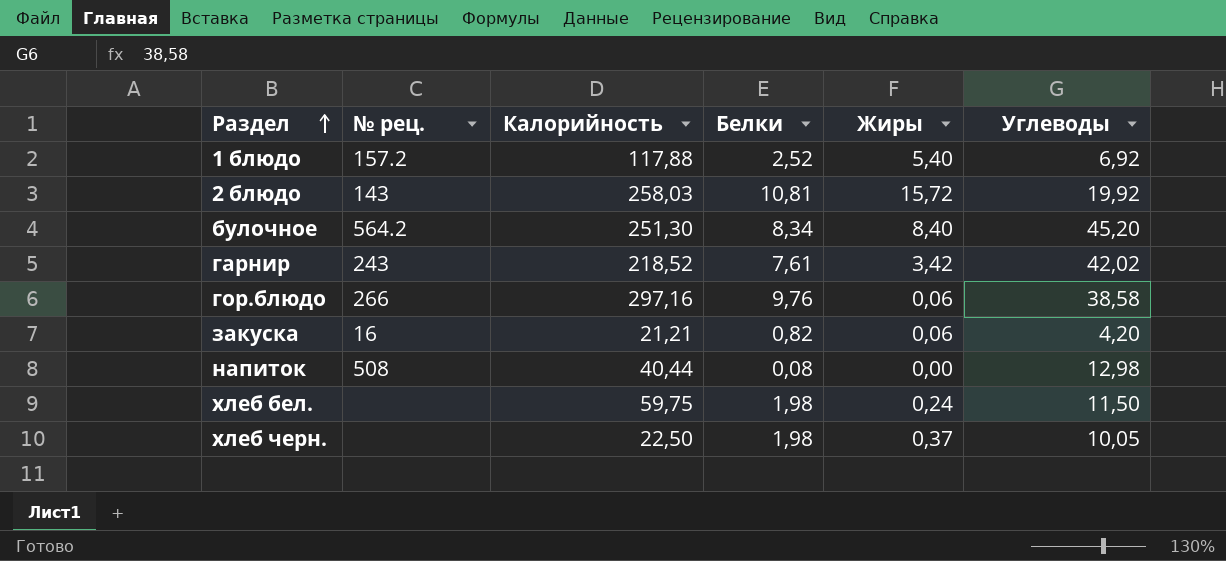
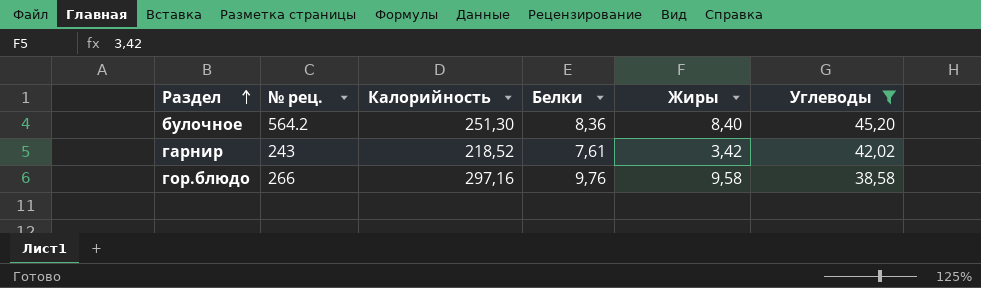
filter: none -> Углеводы >= 38,58
булочное | Белки: 8,34 -> 8,36
гор.блюдо | Жиры: 0,06 -> 9,58

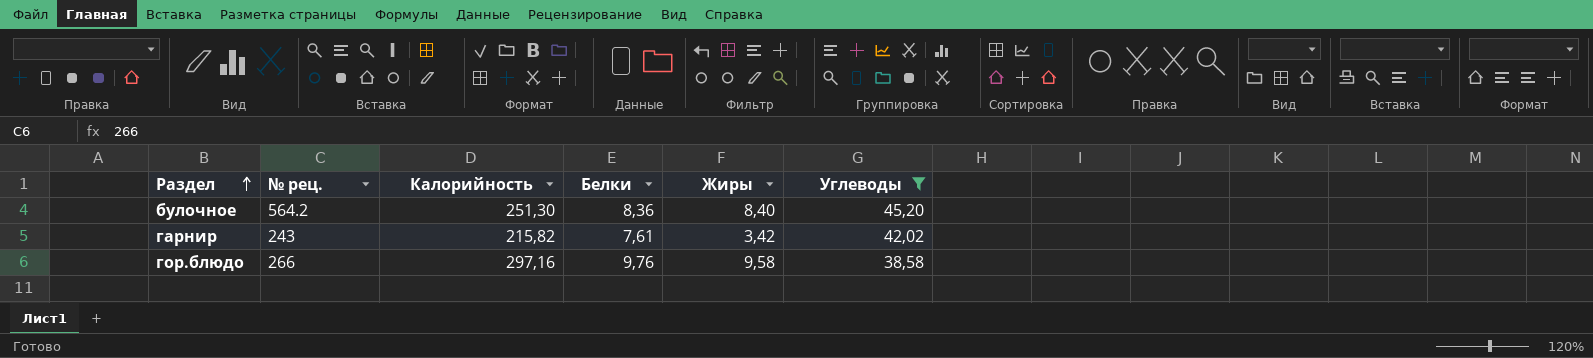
гарнир | Калорийность: 218,52 -> 215,82

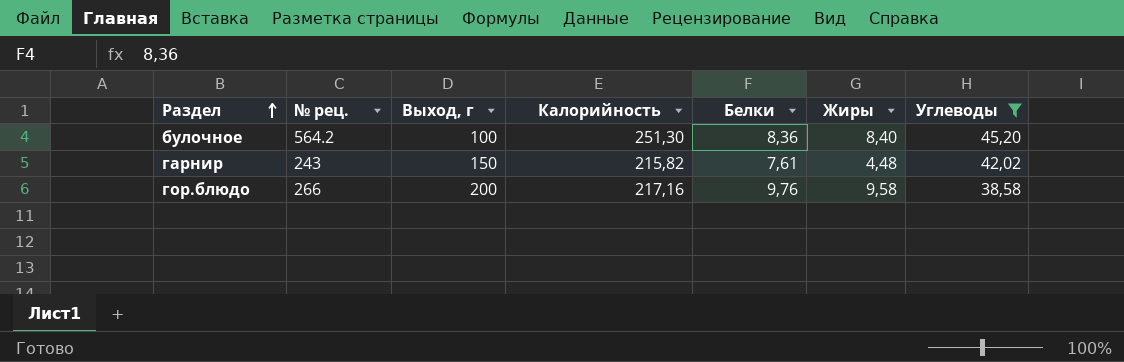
column Выход, г | position: none -> 3
гарнир | Жиры: 3,42 -> 4,48
гор.блюдо | Калорийность: 297,16 -> 217,16

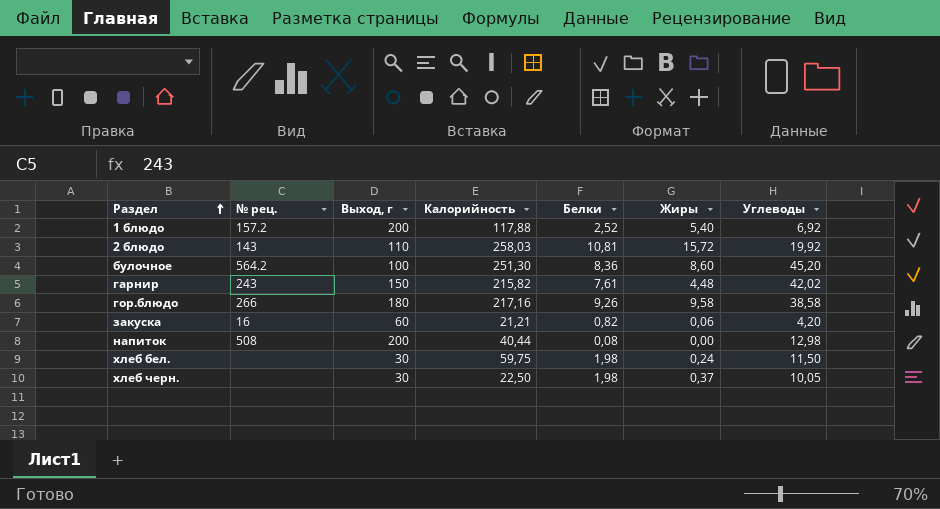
filter: Углеводы >= 38,58 -> none
булочное | Жиры: 8,40 -> 8,60
гор.блюдо | Выход, г: 200 -> 180
гор.блюдо | Белки: 9,76 -> 9,26

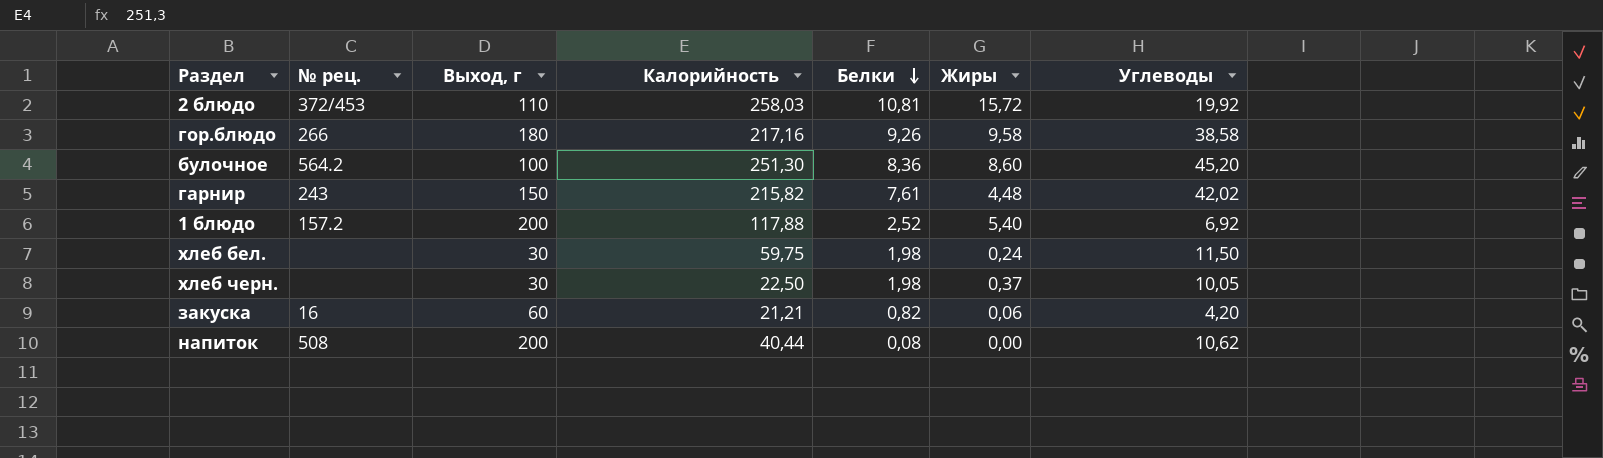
row order: Раздел ascending -> Белки descending
2 блюдо | № рец.: 143 -> 372/453
напиток | Углеводы: 12,98 -> 10,62

